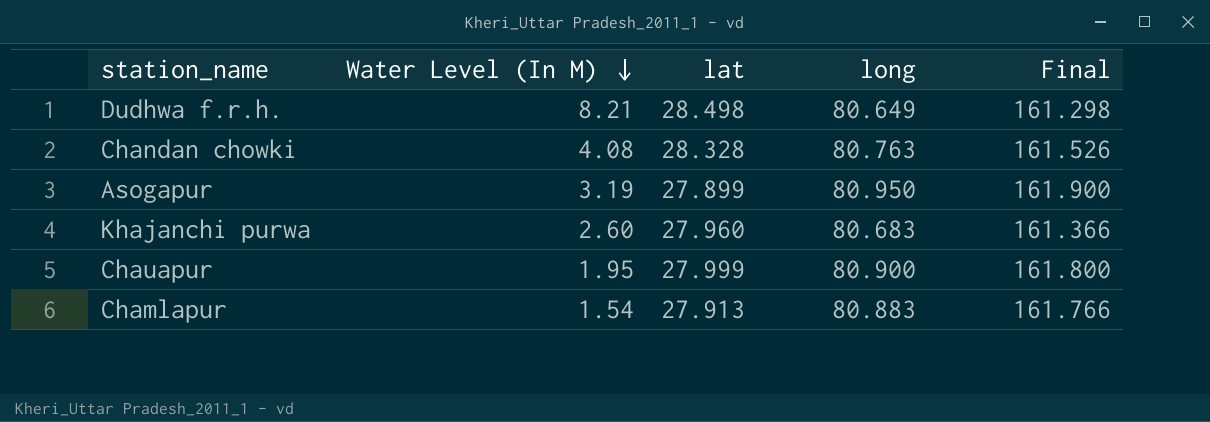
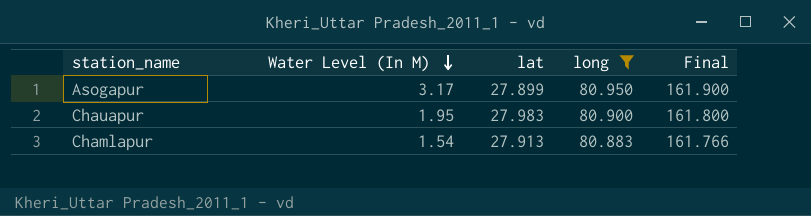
filter: none -> long >= 80.883
Asogapur | Water Level (In M): 3.19 -> 3.17
Chauapur | lat: 27.999 -> 27.983

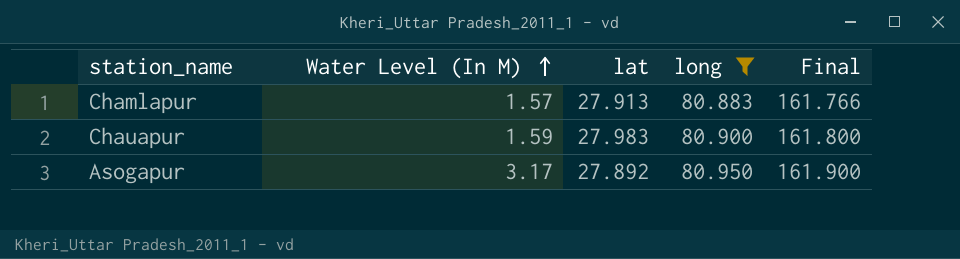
row order: Water Level (In M) descending -> Water Level (In M) ascending
Chamlapur | Water Level (In M): 1.54 -> 1.57
Chauapur | Water Level (In M): 1.95 -> 1.59
Asogapur | lat: 27.899 -> 27.892

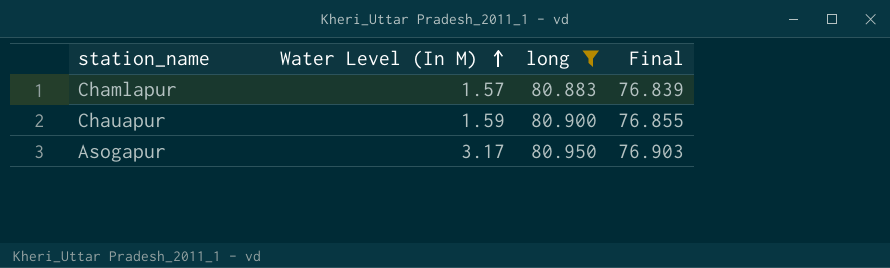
column lat | position: 3 -> none
column Final | formula: [long] * 2 -> [long] * 0.95

